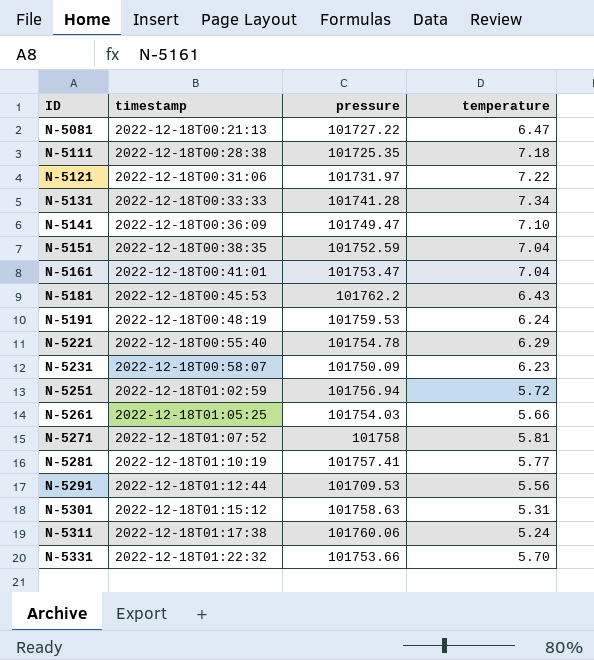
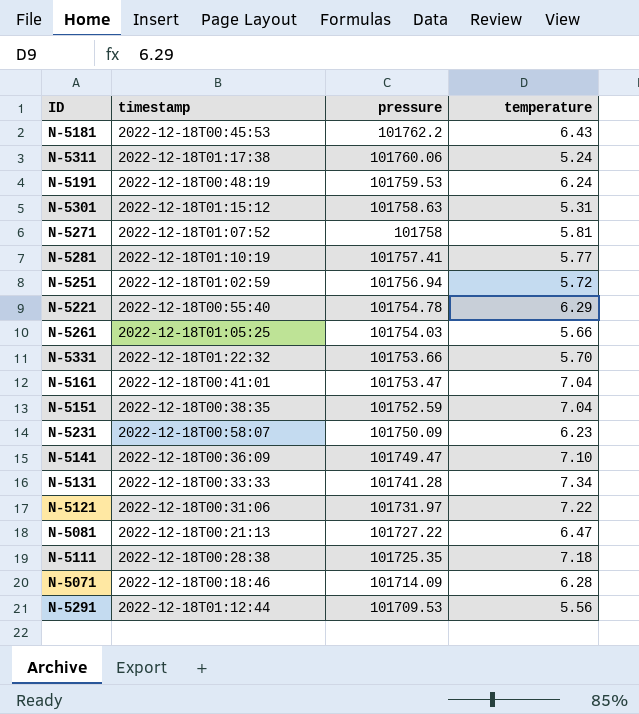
row order: ID ascending -> pressure descending
row N-5071: none -> 2022-12-18T00:18:46 | 101714.09 | 6.28

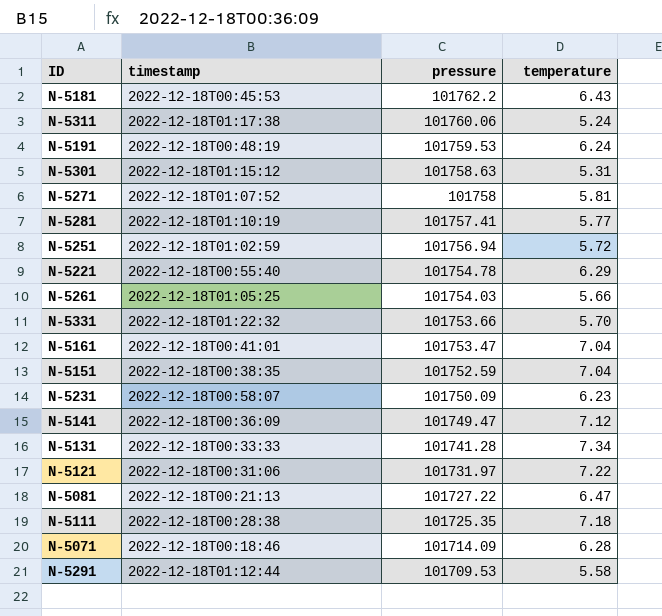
N-5141 | temperature: 7.10 -> 7.12
N-5291 | temperature: 5.56 -> 5.58

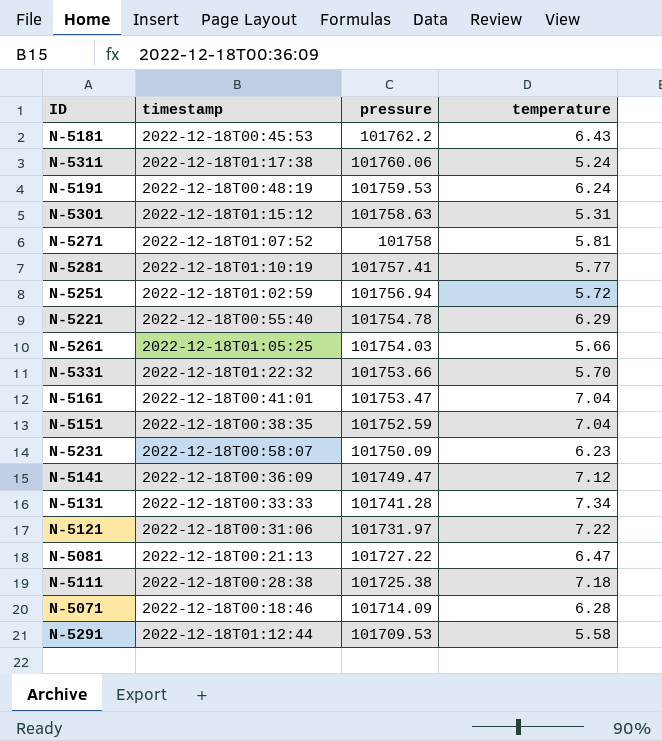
N-5111 | pressure: 101725.35 -> 101725.38

